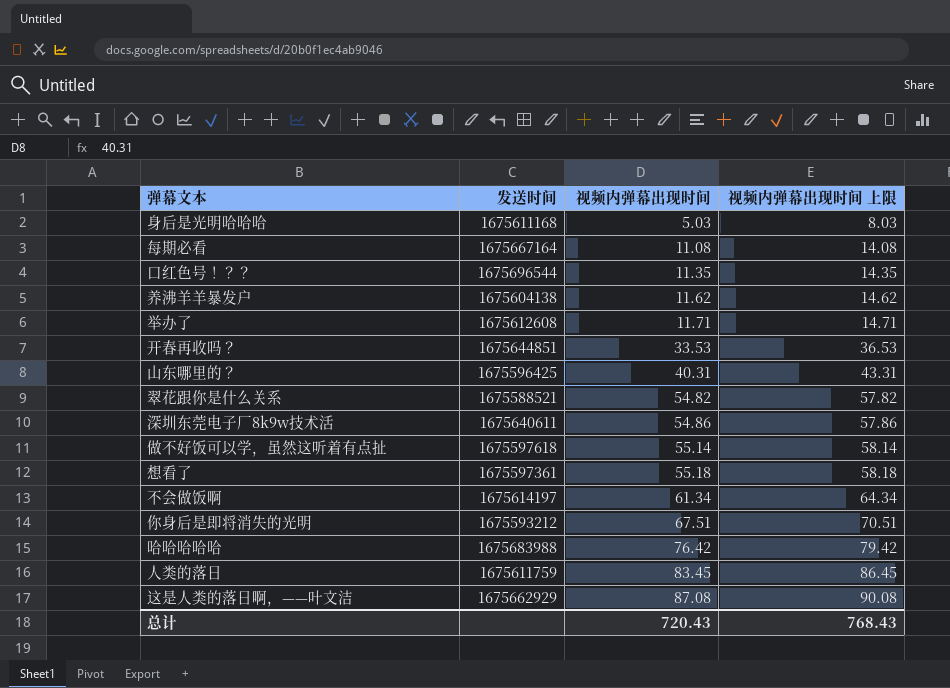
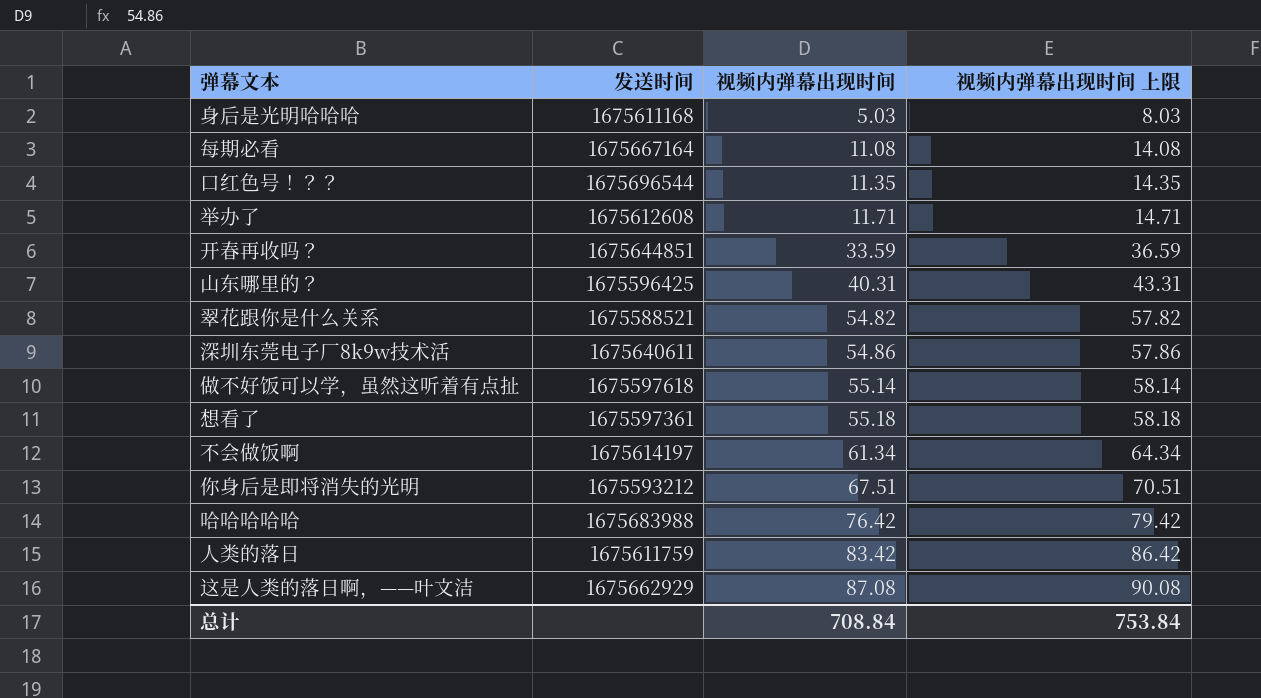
row 养沸羊羊暴发户: 1675604138 | 11.62 | 14.62 -> none
开春再收吗？ | 视频内弹幕出现时间: 33.53 -> 33.59
开春再收吗？ | 视频内弹幕出现时间 上限: 36.53 -> 36.59
人类的落日 | 视频内弹幕出现时间: 83.45 -> 83.42
人类的落日 | 视频内弹幕出现时间 上限: 86.45 -> 86.42
总计 | 视频内弹幕出现时间: 720.43 -> 708.84
总计 | 视频内弹幕出现时间 上限: 768.43 -> 753.84

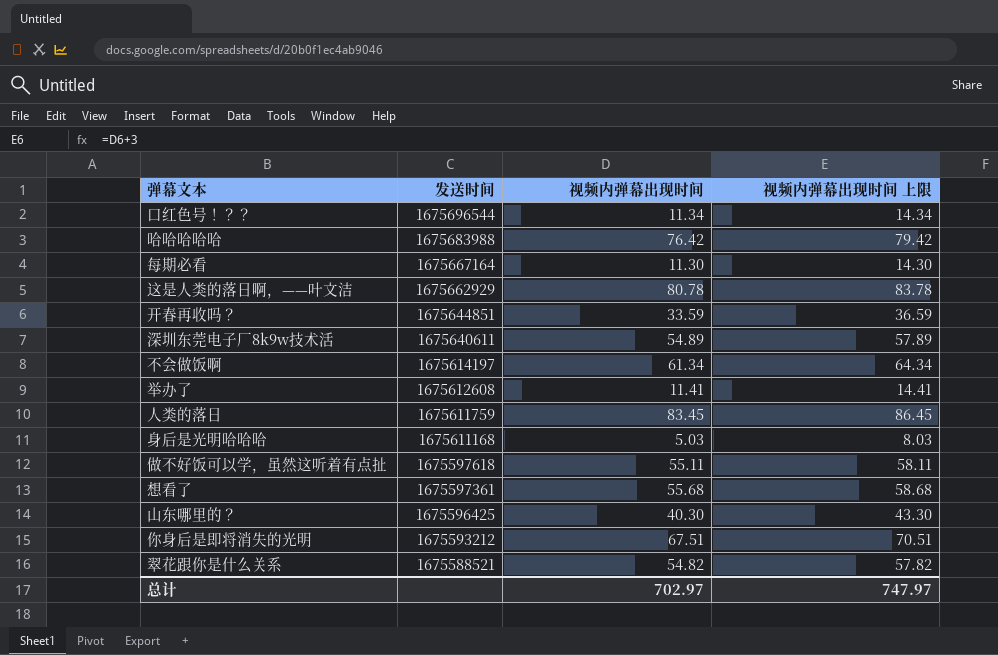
row order: 视频内弹幕出现时间 ascending -> 发送时间 descending
口红色号！？？ | 视频内弹幕出现时间: 11.35 -> 11.34
口红色号！？？ | 视频内弹幕出现时间 上限: 14.35 -> 14.34
每期必看 | 视频内弹幕出现时间: 11.08 -> 11.30
每期必看 | 视频内弹幕出现时间 上限: 14.08 -> 14.30
这是人类的落日啊，——叶文洁 | 视频内弹幕出现时间: 87.08 -> 80.78
这是人类的落日啊，——叶文洁 | 视频内弹幕出现时间 上限: 90.08 -> 83.78
深圳东莞电子厂8k9w技术活 | 视频内弹幕出现时间: 54.86 -> 54.89
深圳东莞电子厂8k9w技术活 | 视频内弹幕出现时间 上限: 57.86 -> 57.89
举办了 | 视频内弹幕出现时间: 11.71 -> 11.41
举办了 | 视频内弹幕出现时间 上限: 14.71 -> 14.41
人类的落日 | 视频内弹幕出现时间: 83.42 -> 83.45
人类的落日 | 视频内弹幕出现时间 上限: 86.42 -> 86.45
做不好饭可以学，虽然这听着有点扯 | 视频内弹幕出现时间: 55.14 -> 55.11
做不好饭可以学，虽然这听着有点扯 | 视频内弹幕出现时间 上限: 58.14 -> 58.11
想看了 | 视频内弹幕出现时间: 55.18 -> 55.68
想看了 | 视频内弹幕出现时间 上限: 58.18 -> 58.68
山东哪里的？ | 视频内弹幕出现时间: 40.31 -> 40.30
山东哪里的？ | 视频内弹幕出现时间 上限: 43.31 -> 43.30
总计 | 视频内弹幕出现时间: 708.84 -> 702.97
总计 | 视频内弹幕出现时间 上限: 753.84 -> 747.97

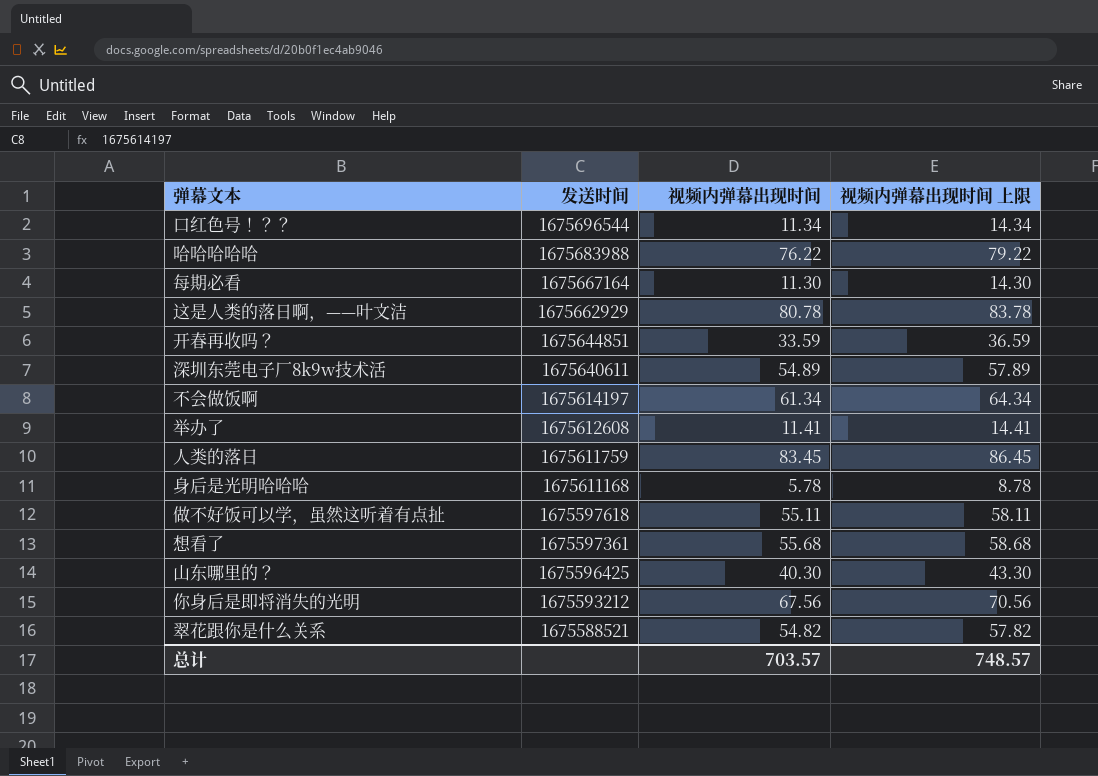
哈哈哈哈哈 | 视频内弹幕出现时间: 76.42 -> 76.22
哈哈哈哈哈 | 视频内弹幕出现时间 上限: 79.42 -> 79.22
身后是光明哈哈哈 | 视频内弹幕出现时间: 5.03 -> 5.78
身后是光明哈哈哈 | 视频内弹幕出现时间 上限: 8.03 -> 8.78
你身后是即将消失的光明 | 视频内弹幕出现时间: 67.51 -> 67.56
你身后是即将消失的光明 | 视频内弹幕出现时间 上限: 70.51 -> 70.56
总计 | 视频内弹幕出现时间: 702.97 -> 703.57
总计 | 视频内弹幕出现时间 上限: 747.97 -> 748.57

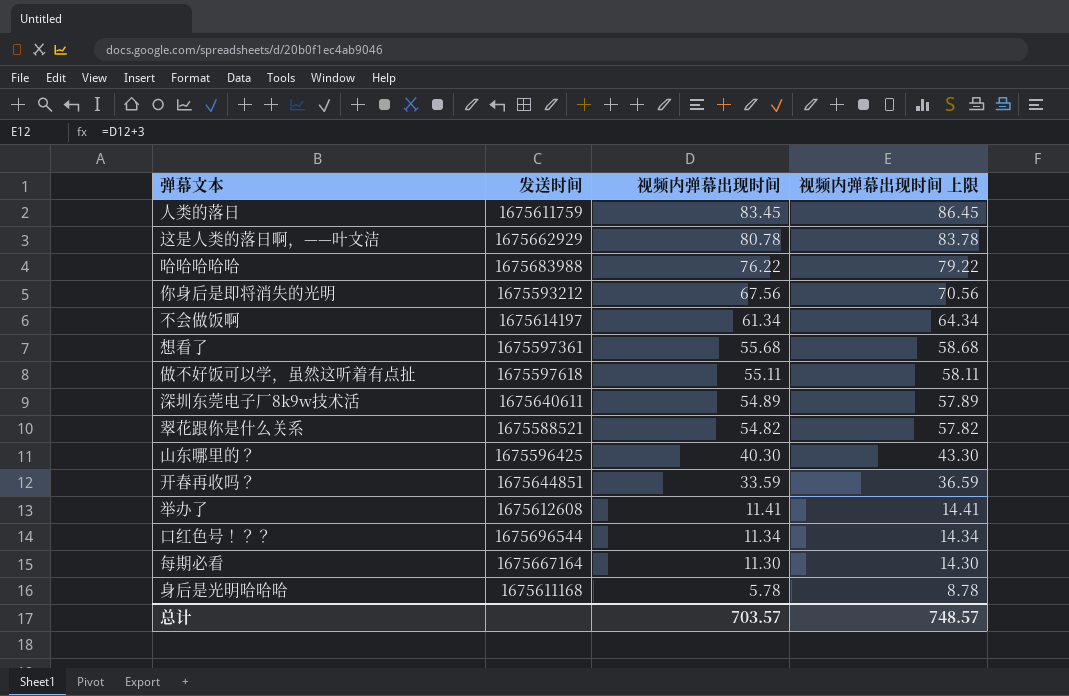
row order: 发送时间 descending -> 视频内弹幕出现时间 descending

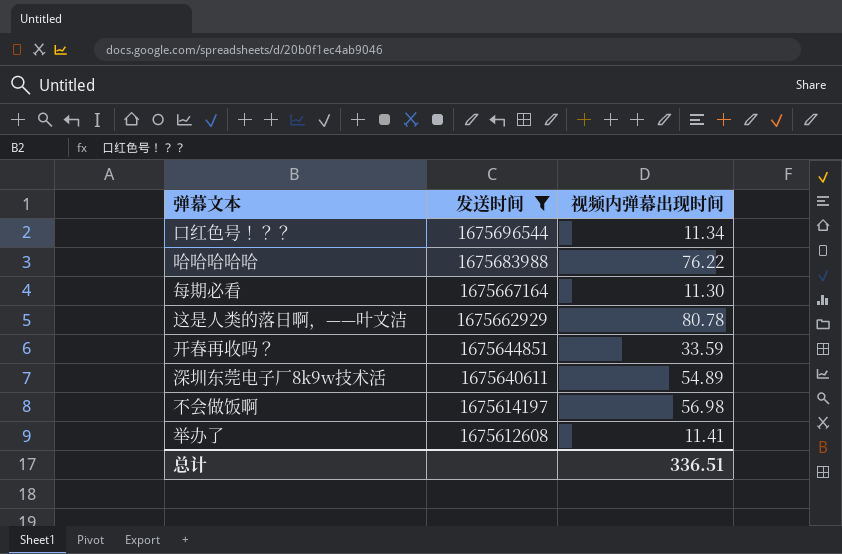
filter: none -> 发送时间 >= 1675612608
row order: 视频内弹幕出现时间 descending -> 发送时间 descending
column 视频内弹幕出现时间 上限 | formula: [视频内弹幕出现时间] + 3 -> none
不会做饭啊 | 视频内弹幕出现时间: 61.34 -> 56.98
总计 | 视频内弹幕出现时间: 703.57 -> 336.51

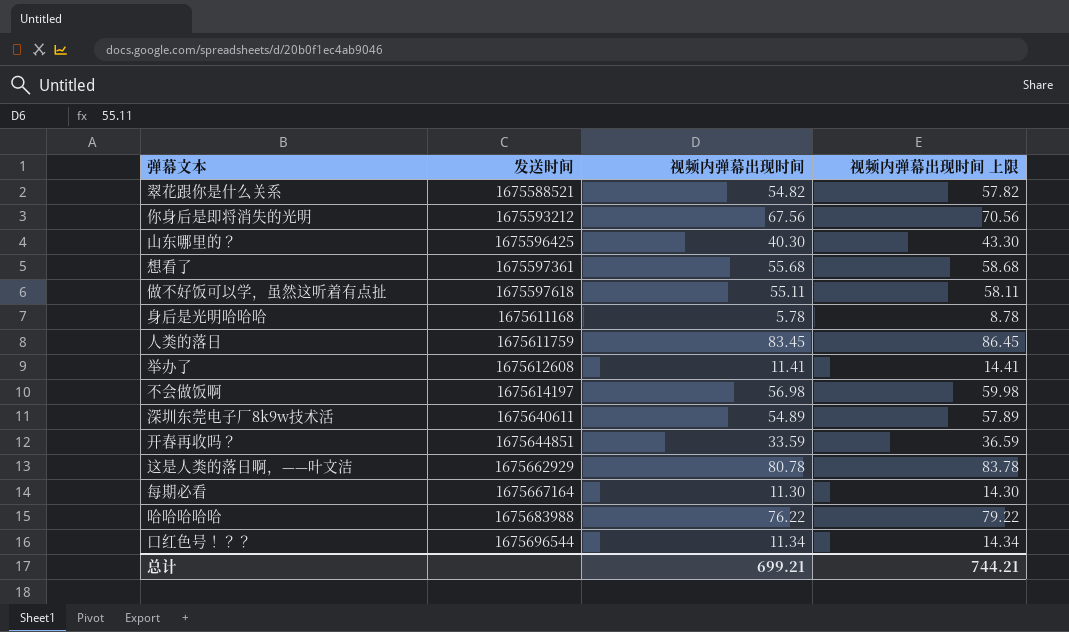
filter: 发送时间 >= 1675612608 -> none
row order: 发送时间 descending -> 发送时间 ascending
column 视频内弹幕出现时间 上限 | formula: none -> [视频内弹幕出现时间] + 3
总计 | 视频内弹幕出现时间: 336.51 -> 699.21

